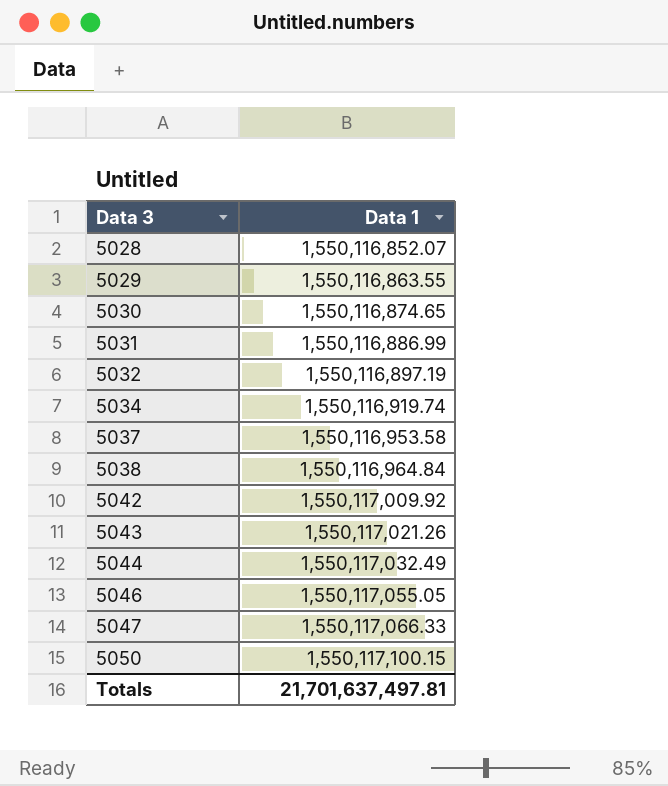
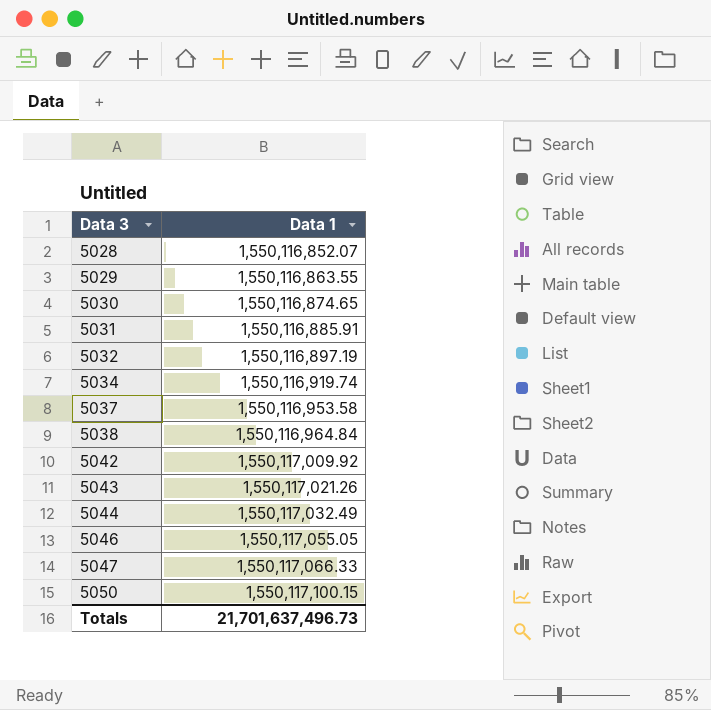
5031 | Data 1: 1,550,116,886.99 -> 1,550,116,885.91
Totals | Data 1: 21,701,637,497.81 -> 21,701,637,496.73

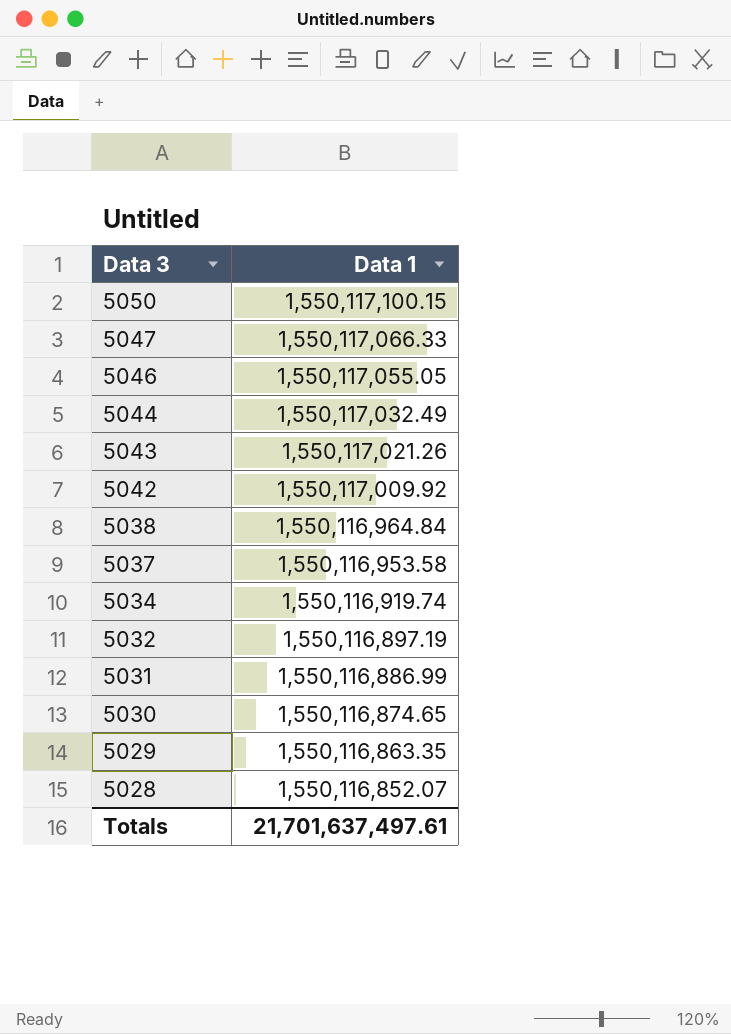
row order: Data 3 ascending -> Data 3 descending
5031 | Data 1: 1,550,116,885.91 -> 1,550,116,886.99
5029 | Data 1: 1,550,116,863.55 -> 1,550,116,863.35
Totals | Data 1: 21,701,637,496.73 -> 21,701,637,497.61

